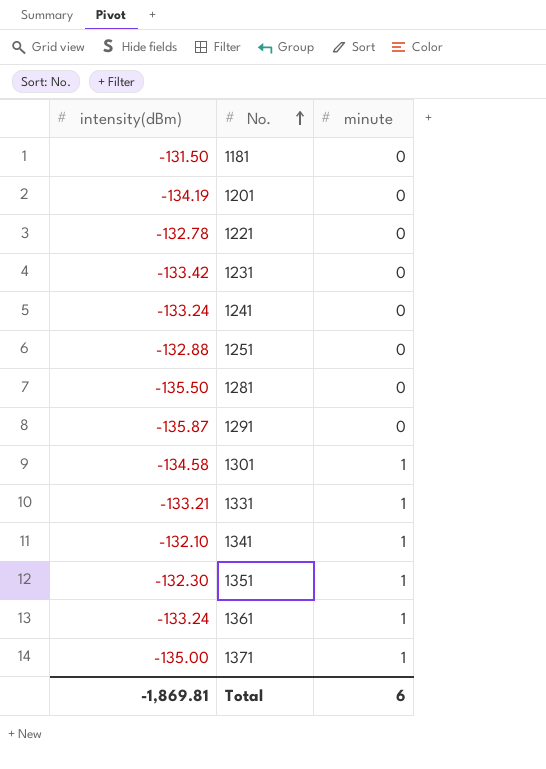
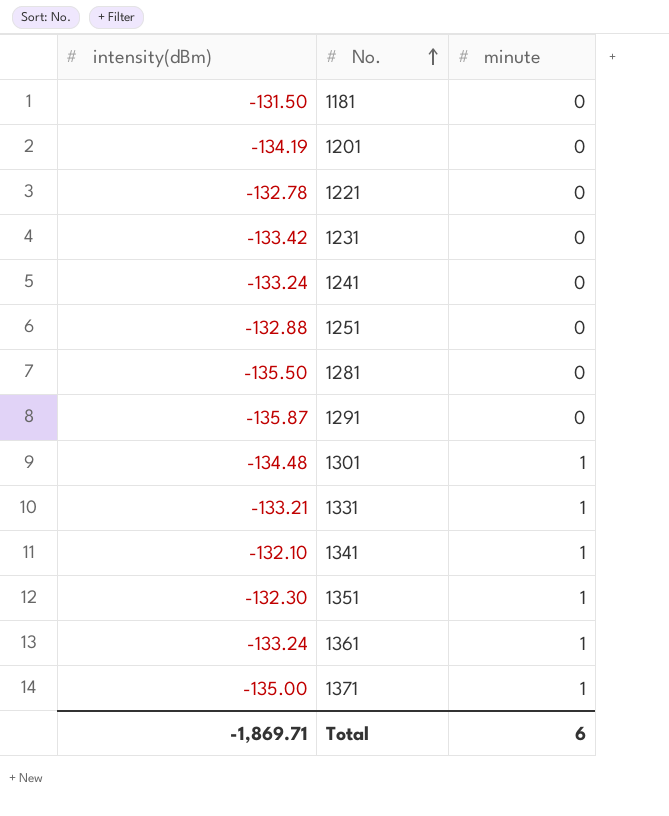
1301 | intensity(dBm): -134.58 -> -134.48
Total | intensity(dBm): -1,869.81 -> -1,869.71

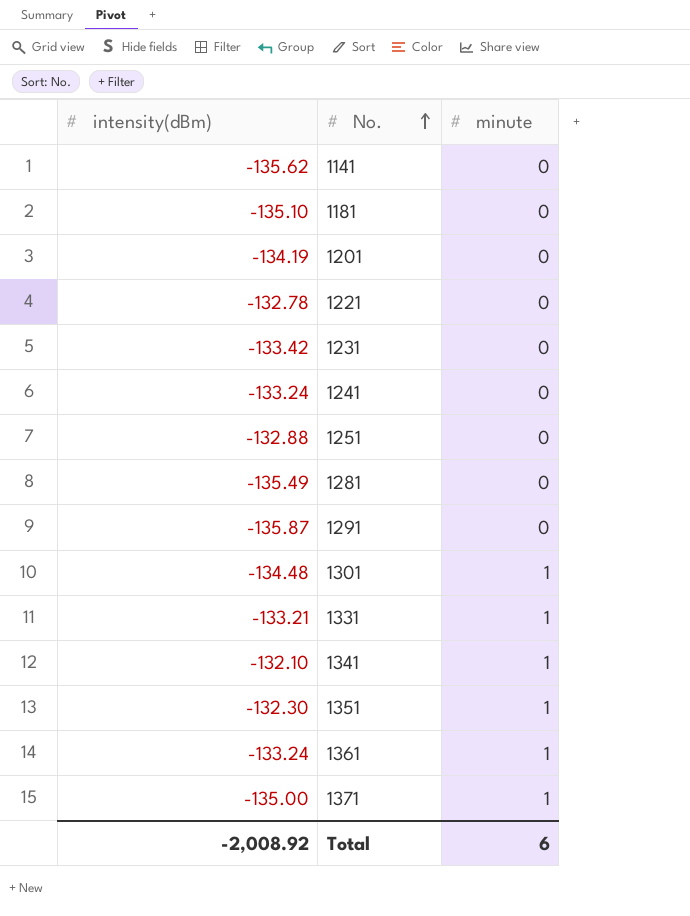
row 1141: none -> -135.62 | 0
1181 | intensity(dBm): -131.50 -> -135.10
1281 | intensity(dBm): -135.50 -> -135.49
Total | intensity(dBm): -1,869.71 -> -2,008.92

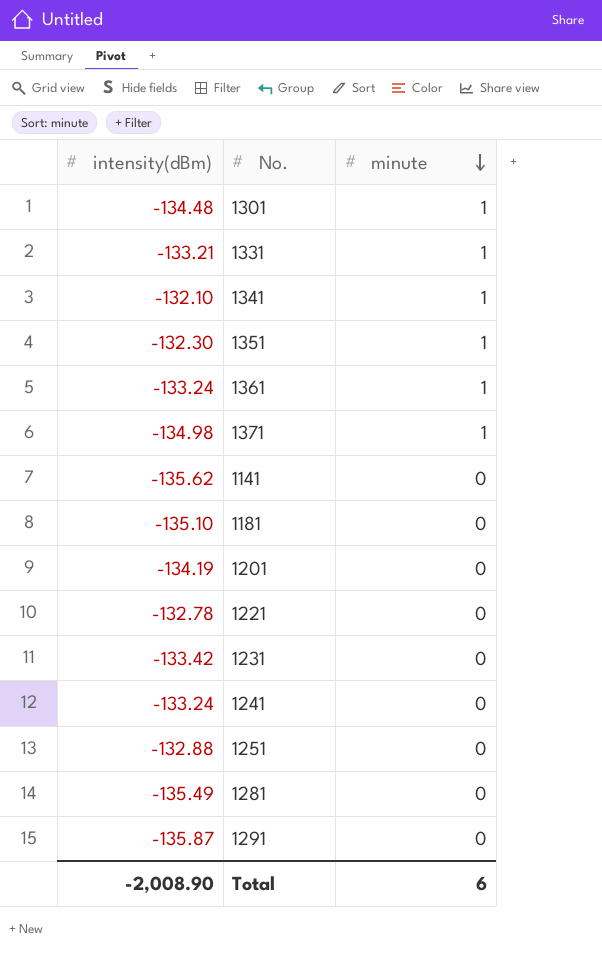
row order: No. ascending -> minute descending
1371 | intensity(dBm): -135.00 -> -134.98
Total | intensity(dBm): -2,008.92 -> -2,008.90

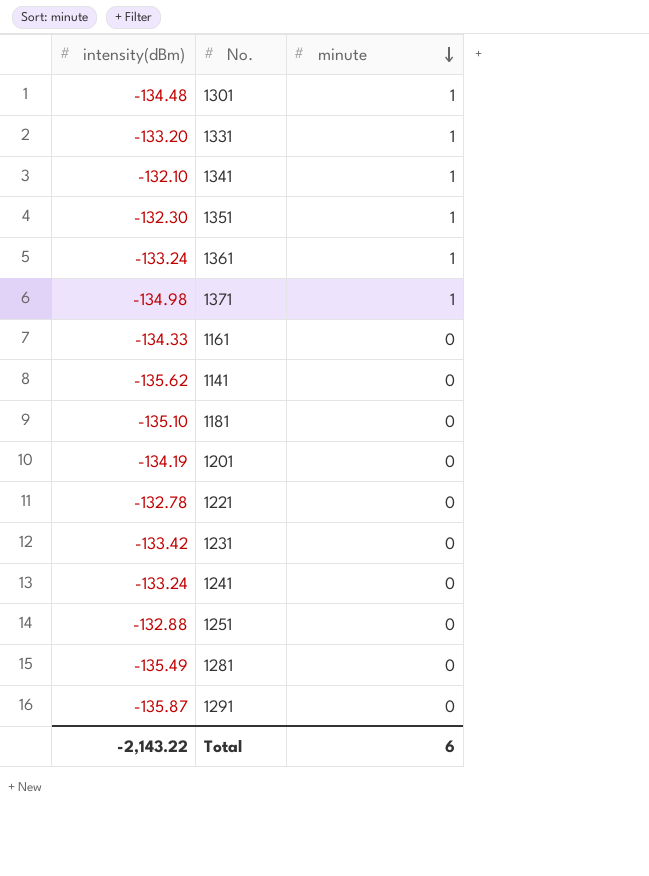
1331 | intensity(dBm): -133.21 -> -133.20
row 1161: none -> -134.33 | 0
Total | intensity(dBm): -2,008.90 -> -2,143.22

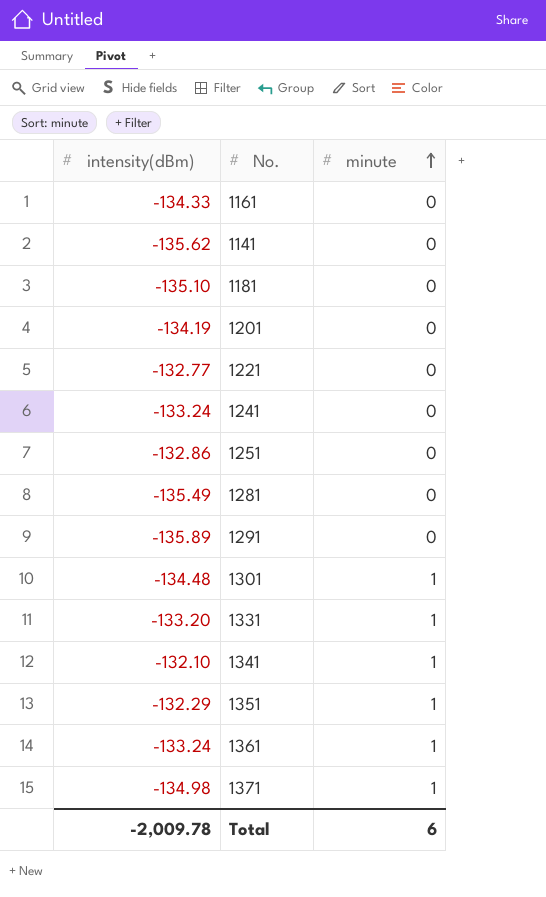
row order: minute descending -> minute ascending
row 1231: -133.42 | 0 -> none
1221 | intensity(dBm): -132.78 -> -132.77
1251 | intensity(dBm): -132.88 -> -132.86
1291 | intensity(dBm): -135.87 -> -135.89
1351 | intensity(dBm): -132.30 -> -132.29
Total | intensity(dBm): -2,143.22 -> -2,009.78

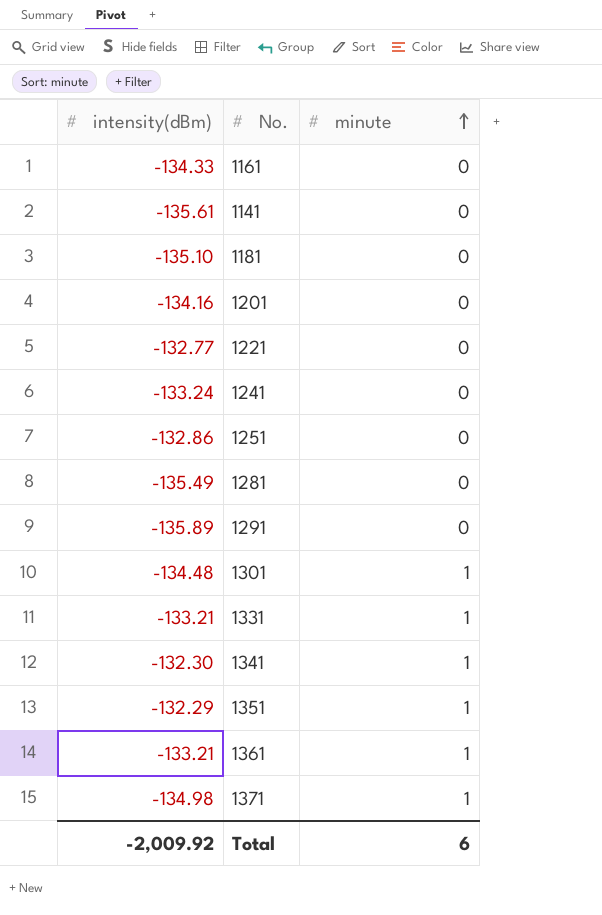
1141 | intensity(dBm): -135.62 -> -135.61
1201 | intensity(dBm): -134.19 -> -134.16
1331 | intensity(dBm): -133.20 -> -133.21
1341 | intensity(dBm): -132.10 -> -132.30
1361 | intensity(dBm): -133.24 -> -133.21
Total | intensity(dBm): -2,009.78 -> -2,009.92

